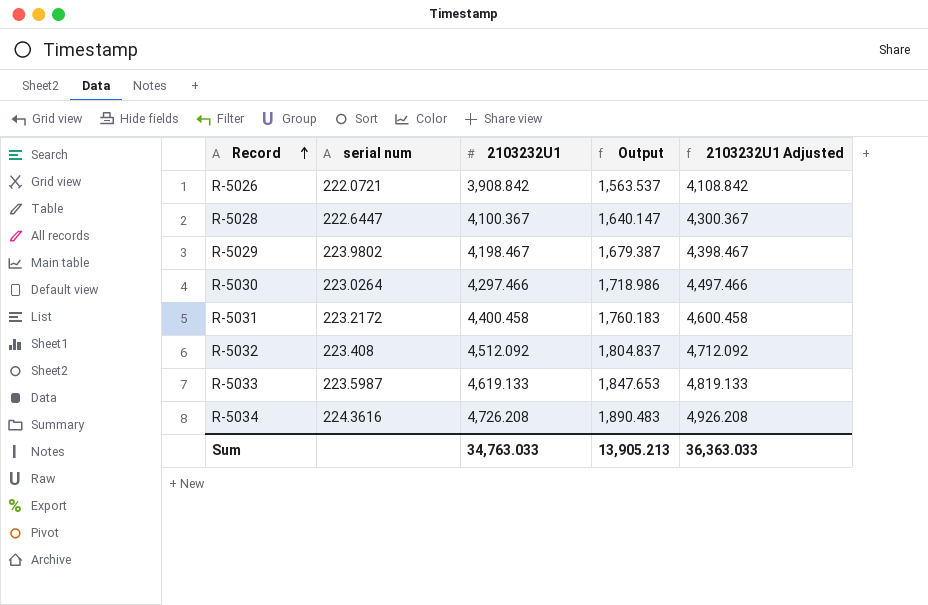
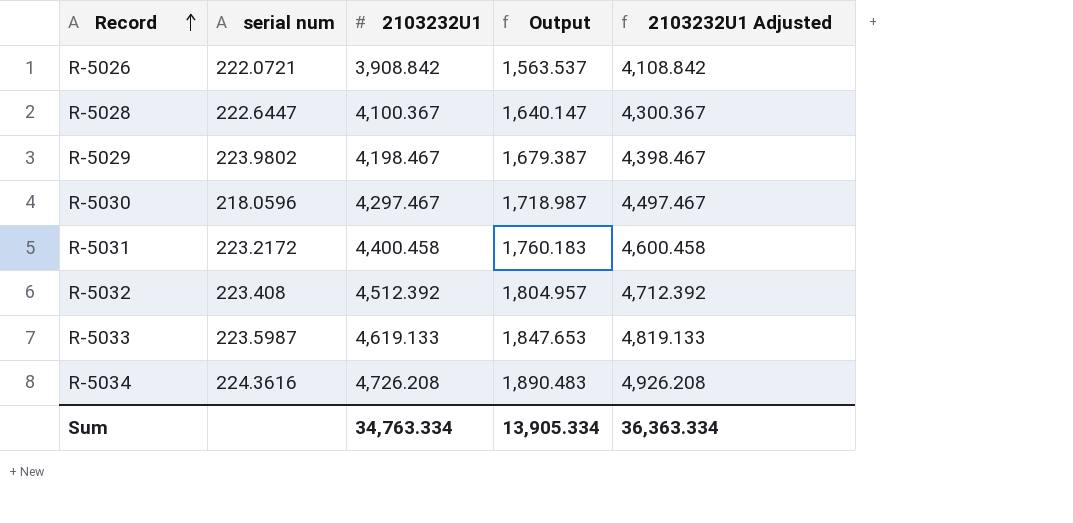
R-5030 | serial num: 223.0264 -> 218.0596
R-5030 | 2103232U1: 4,297.466 -> 4,297.467
R-5030 | Output: 1,718.986 -> 1,718.987
R-5030 | 2103232U1 Adjusted: 4,497.466 -> 4,497.467
R-5032 | 2103232U1: 4,512.092 -> 4,512.392
R-5032 | Output: 1,804.837 -> 1,804.957
R-5032 | 2103232U1 Adjusted: 4,712.092 -> 4,712.392
Sum | 2103232U1: 34,763.033 -> 34,763.334
Sum | Output: 13,905.213 -> 13,905.334
Sum | 2103232U1 Adjusted: 36,363.033 -> 36,363.334

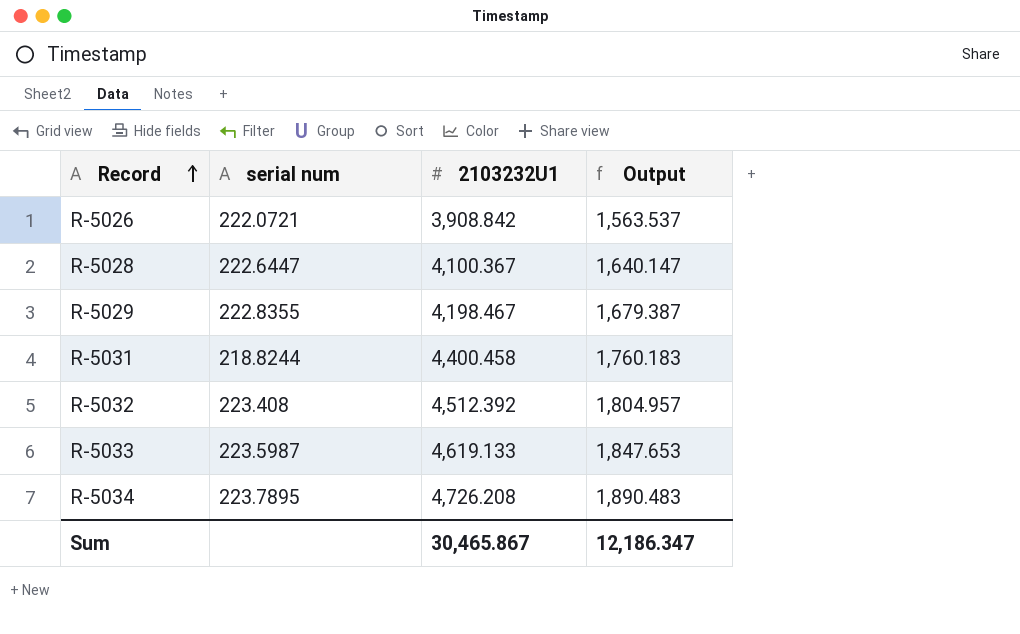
column 2103232U1 Adjusted | formula: [2103232U1] + 200 -> none
row R-5030: 218.0596 | 4,297.467 | 1,718.987 | 4,497.467 -> none
R-5029 | serial num: 223.9802 -> 222.8355
R-5031 | serial num: 223.2172 -> 218.8244
R-5034 | serial num: 224.3616 -> 223.7895
Sum | 2103232U1: 34,763.334 -> 30,465.867
Sum | Output: 13,905.334 -> 12,186.347

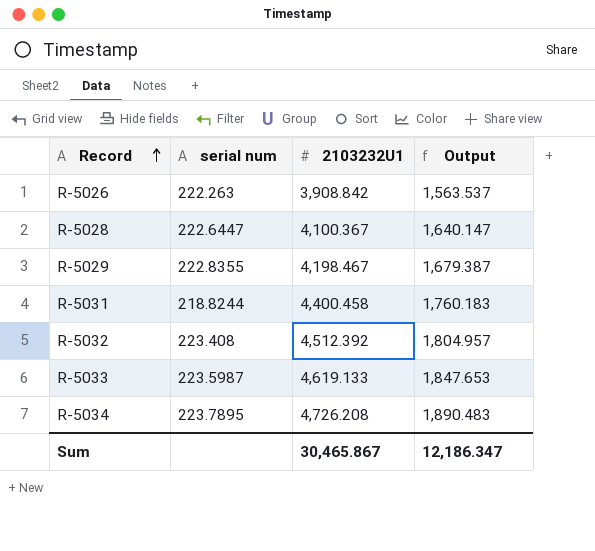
R-5026 | serial num: 222.0721 -> 222.263

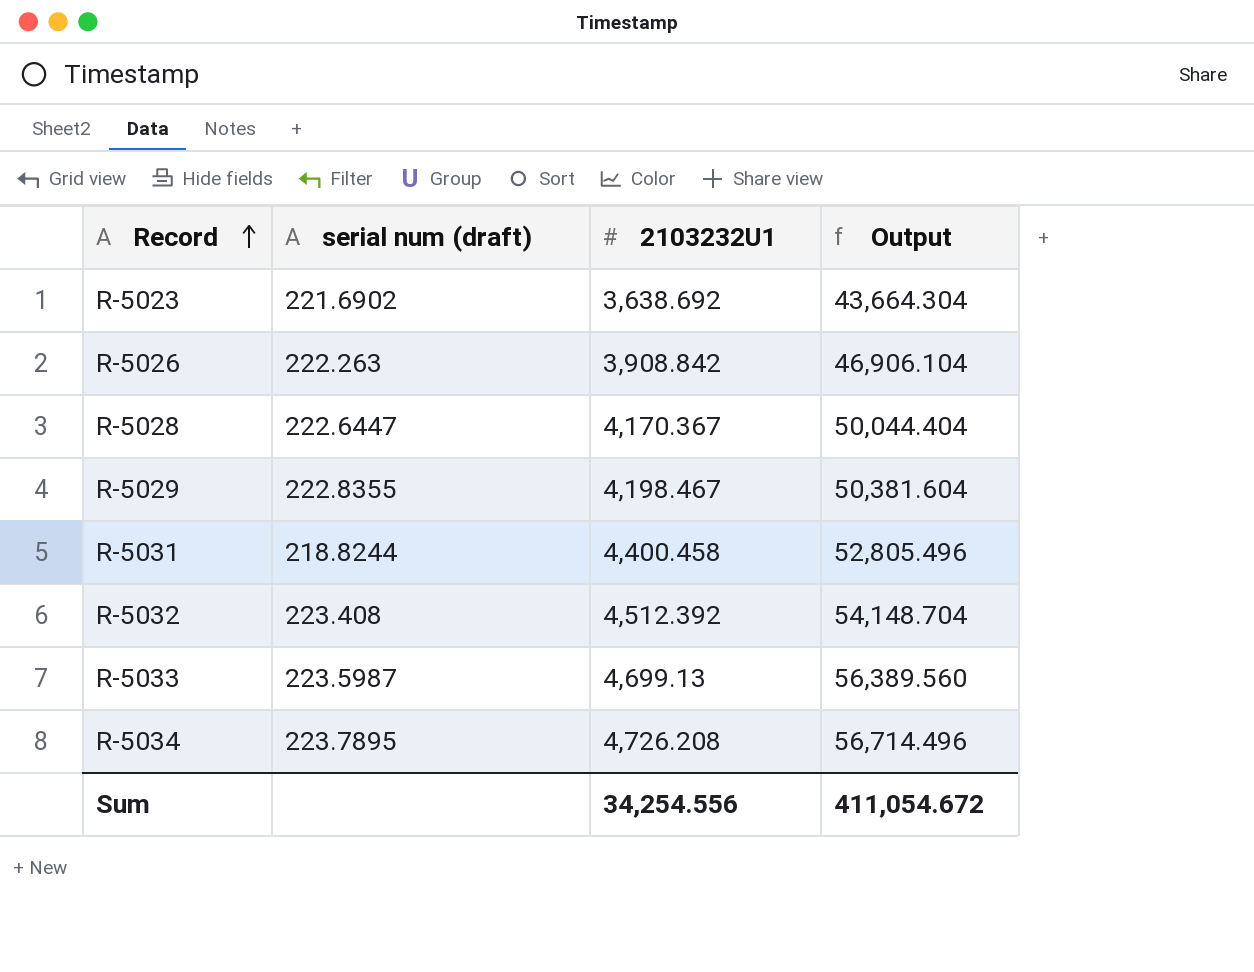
column name: serial num -> serial num (draft)
column Output | formula: [2103232U1] * 0.4 -> [2103232U1] * 12
row R-5023: none -> 221.6902 | 3,638.692 | 43,664.304
R-5028 | 2103232U1: 4,100.367 -> 4,170.367
R-5033 | 2103232U1: 4,619.133 -> 4,699.13
Sum | 2103232U1: 30,465.867 -> 34,254.556
Sum | Output: 12,186.347 -> 411,054.672

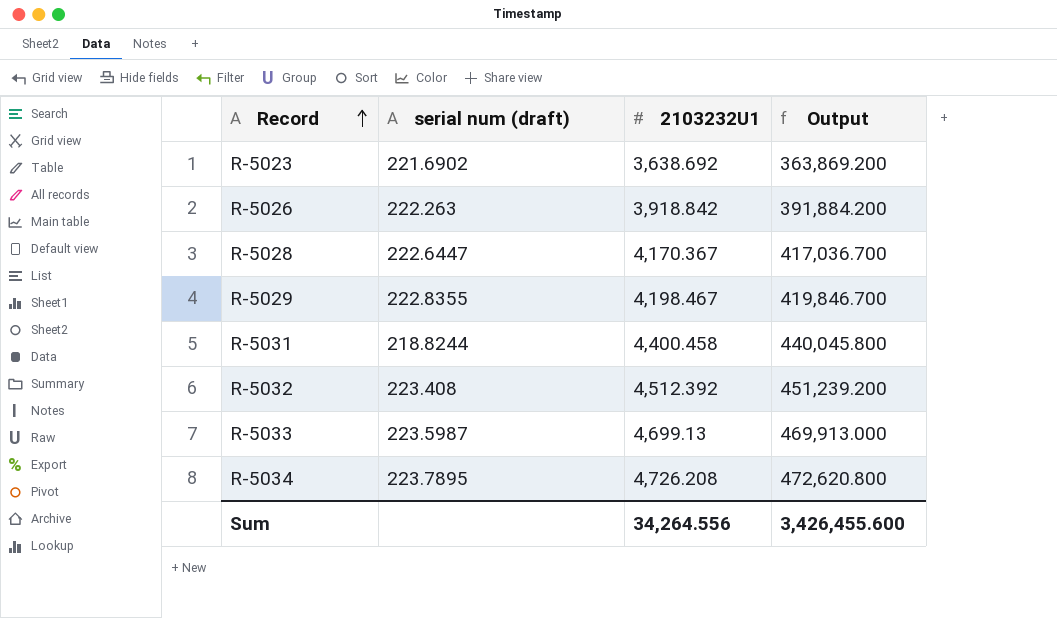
column Output | formula: [2103232U1] * 12 -> [2103232U1] * 100
R-5026 | 2103232U1: 3,908.842 -> 3,918.842
Sum | 2103232U1: 34,254.556 -> 34,264.556
Sum | Output: 411,054.672 -> 3,426,455.600

